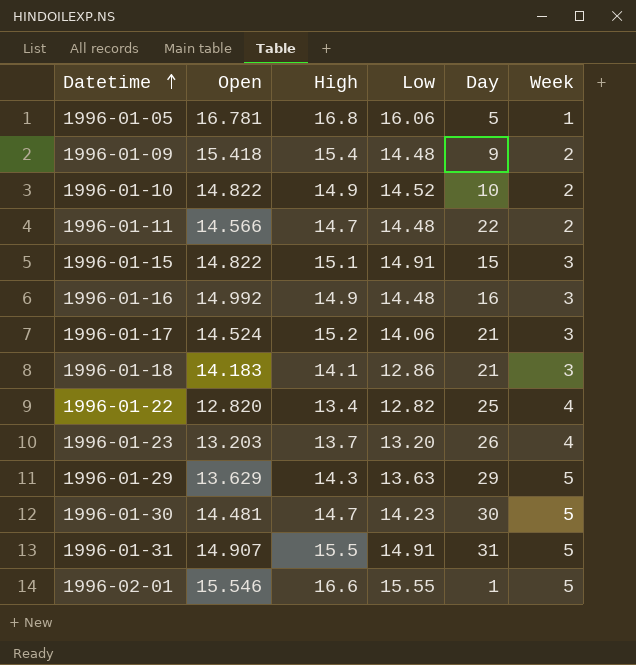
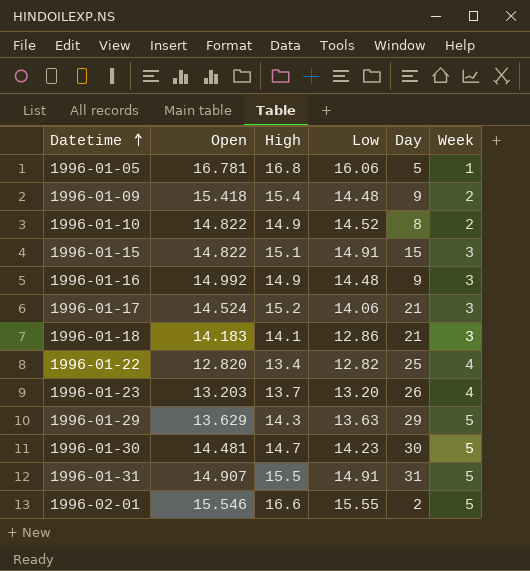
row 1996-01-11: 14.566 | 14.7 | 14.48 | 22 | 2 -> none
1996-01-10 | Day: 10 -> 8
1996-01-16 | Day: 16 -> 9
1996-02-01 | Day: 1 -> 2

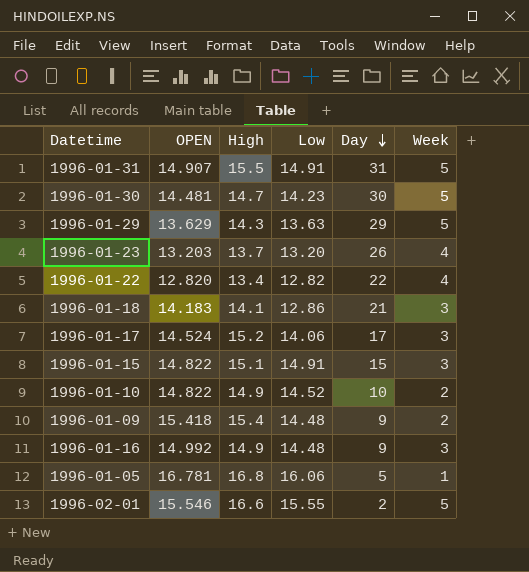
row order: Datetime ascending -> Day descending
column name: Open -> OPEN
1996-01-22 | Day: 25 -> 22
1996-01-17 | Day: 21 -> 17
1996-01-10 | Day: 8 -> 10

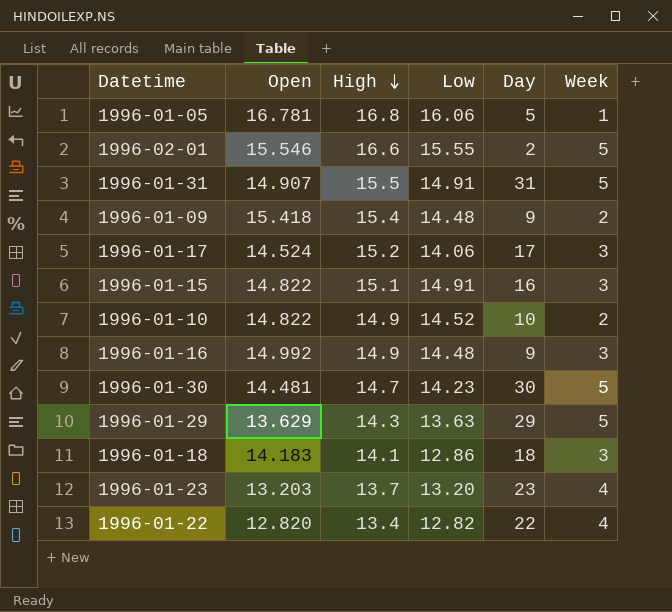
row order: Day descending -> High descending
column name: OPEN -> Open
1996-01-15 | Day: 15 -> 16
1996-01-18 | Day: 21 -> 18
1996-01-23 | Day: 26 -> 23

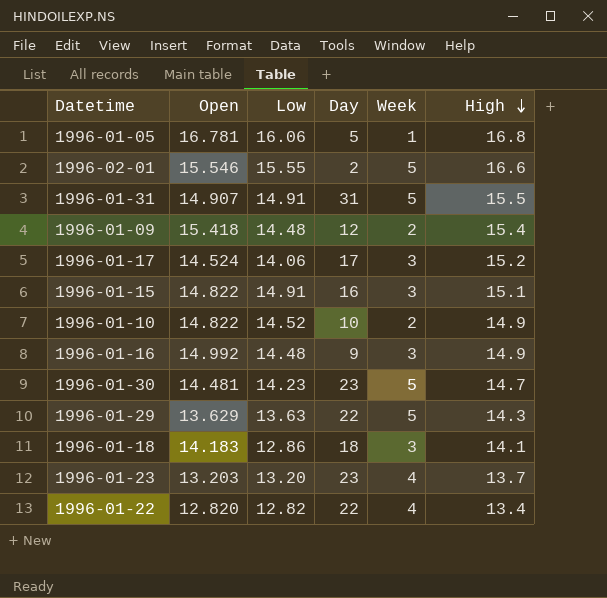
column High | position: 3 -> 6
1996-01-09 | Day: 9 -> 12
1996-01-30 | Day: 30 -> 23
1996-01-29 | Day: 29 -> 22

